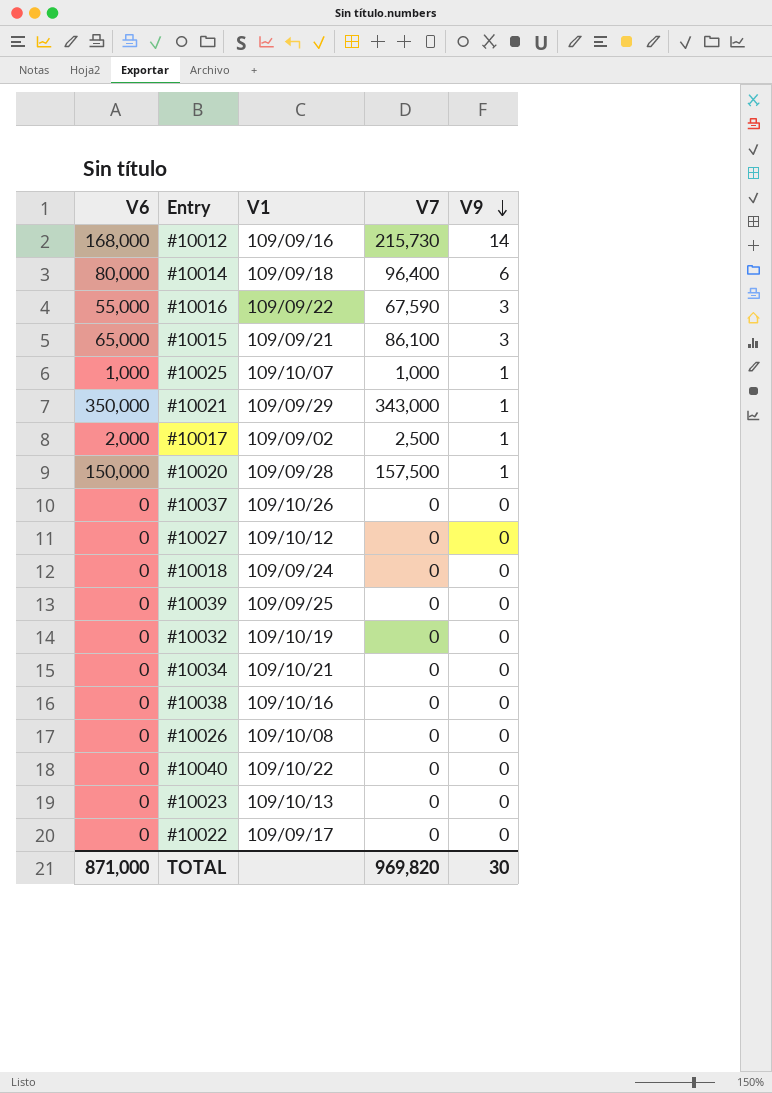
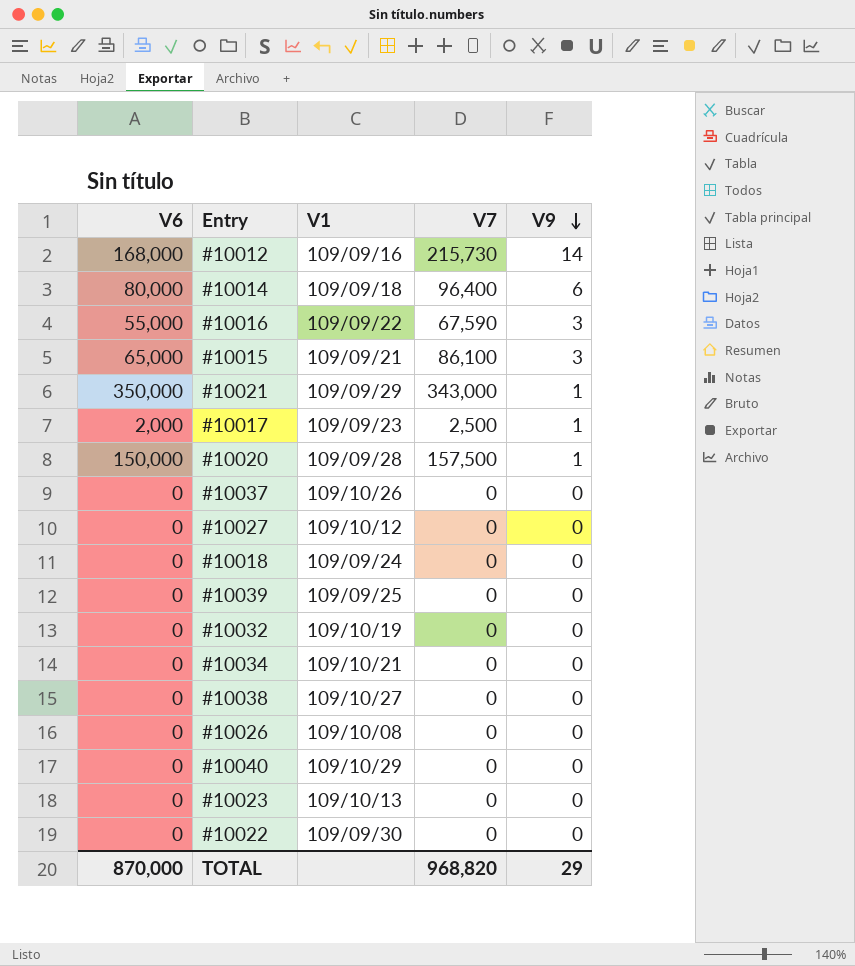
row #10025: 1,000 | 109/10/07 | 1,000 | 1 -> none
#10017 | V1: 109/09/02 -> 109/09/23
#10038 | V1: 109/10/16 -> 109/10/27
#10040 | V1: 109/10/22 -> 109/10/29
#10022 | V1: 109/09/17 -> 109/09/30
TOTAL | V6: 871,000 -> 870,000
TOTAL | V7: 969,820 -> 968,820
TOTAL | V9: 30 -> 29

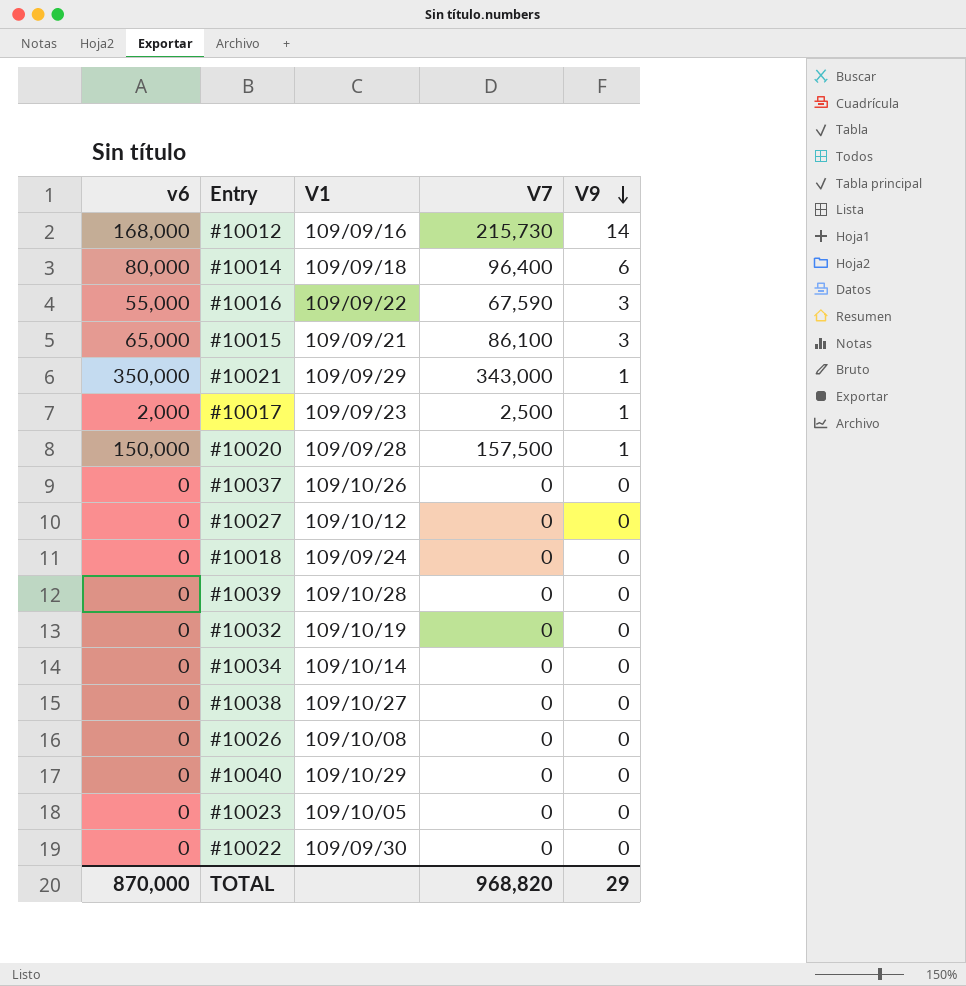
column name: V6 -> v6
#10039 | V1: 109/09/25 -> 109/10/28
#10034 | V1: 109/10/21 -> 109/10/14
#10023 | V1: 109/10/13 -> 109/10/05

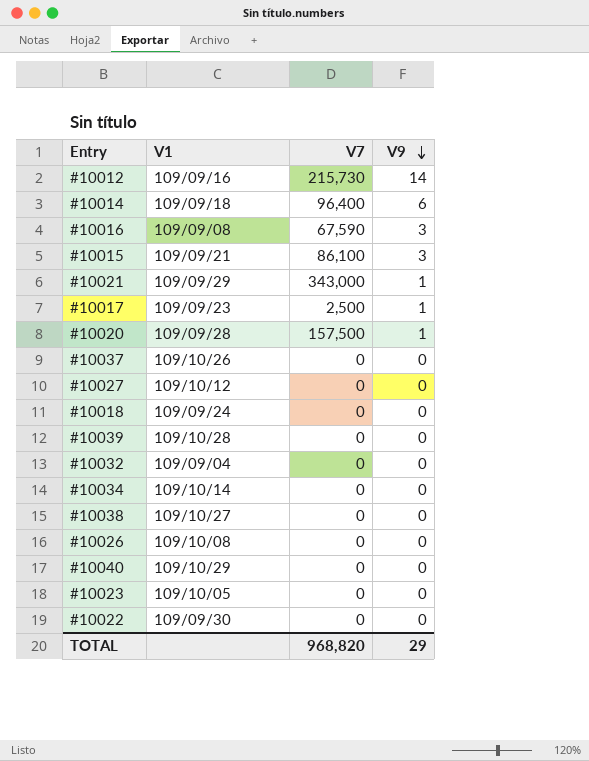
column v6 | position: 1 -> none
#10016 | V1: 109/09/22 -> 109/09/08
#10032 | V1: 109/10/19 -> 109/09/04

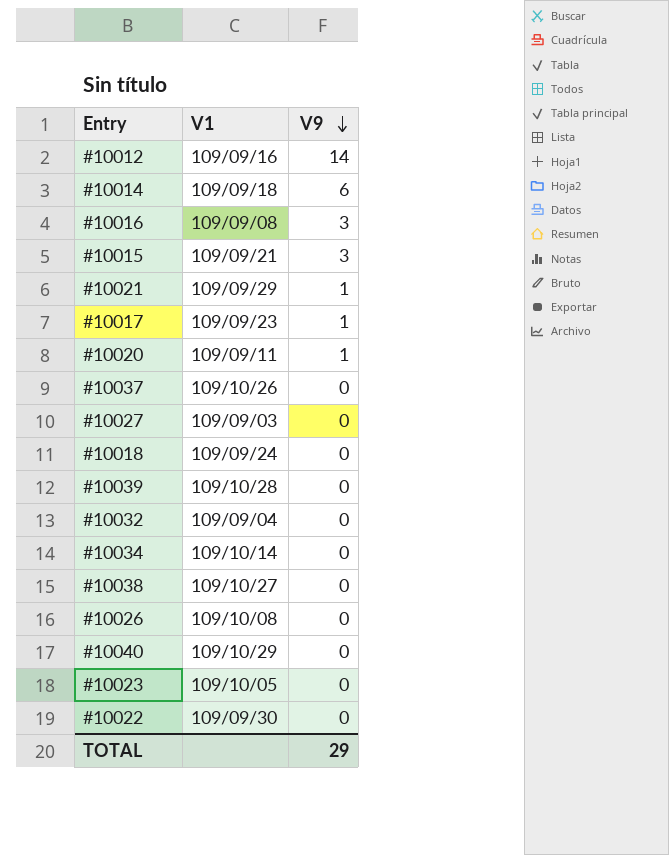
column V7 | position: 3 -> none
#10020 | V1: 109/09/28 -> 109/09/11
#10027 | V1: 109/10/12 -> 109/09/03

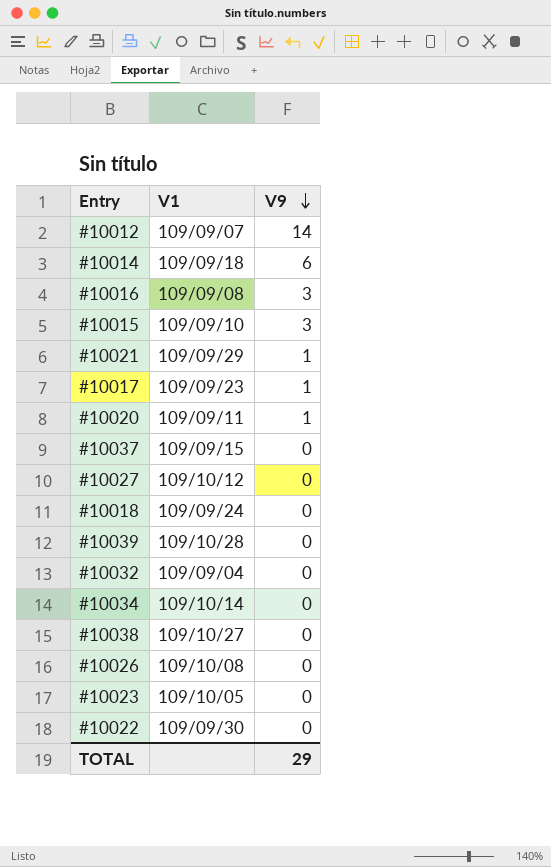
row #10040: 109/10/29 | 0 -> none
#10012 | V1: 109/09/16 -> 109/09/07
#10015 | V1: 109/09/21 -> 109/09/10
#10037 | V1: 109/10/26 -> 109/09/15
#10027 | V1: 109/09/03 -> 109/10/12

